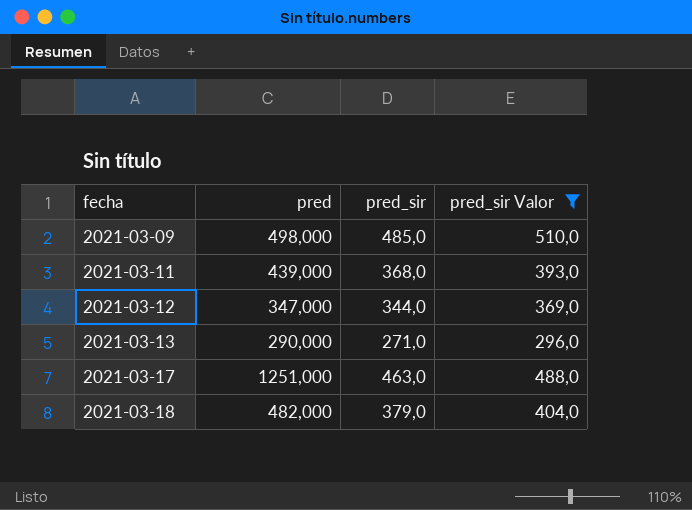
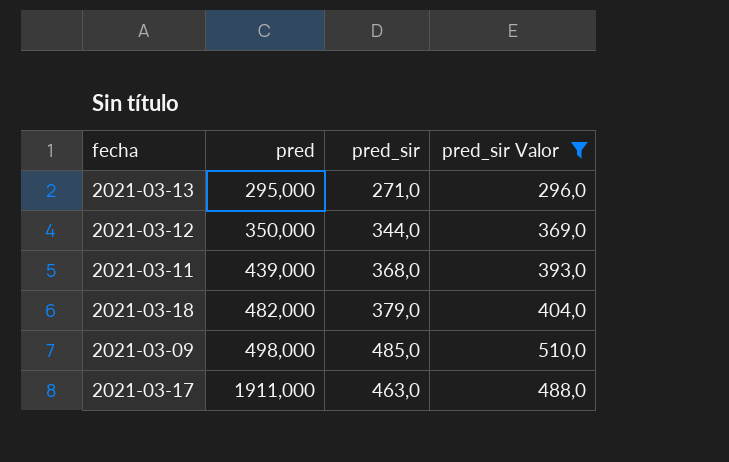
row order: fecha ascending -> pred ascending
2021-03-13 | pred: 290,000 -> 295,000
2021-03-12 | pred: 347,000 -> 350,000
2021-03-17 | pred: 1251,000 -> 1911,000

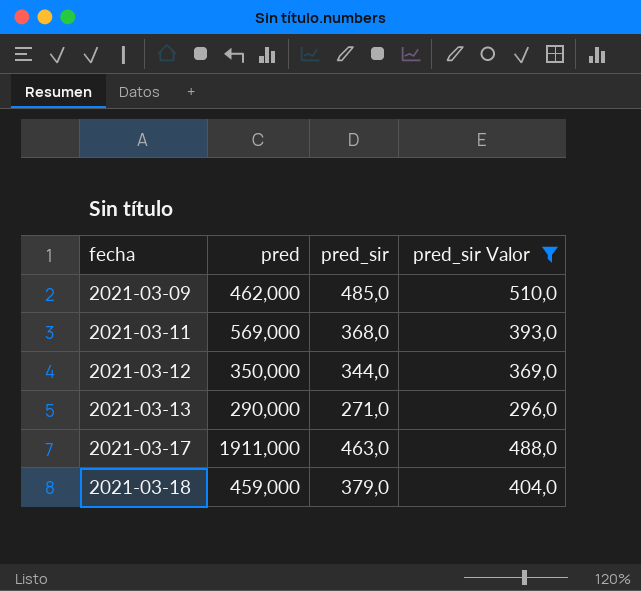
row order: pred ascending -> fecha ascending
2021-03-09 | pred: 498,000 -> 462,000
2021-03-11 | pred: 439,000 -> 569,000
2021-03-13 | pred: 295,000 -> 290,000
2021-03-18 | pred: 482,000 -> 459,000

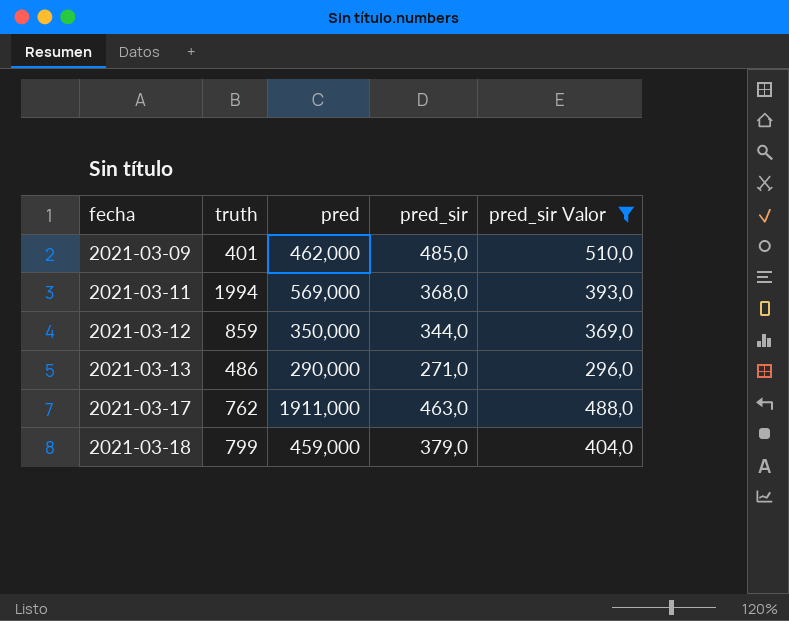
column truth | position: none -> 2

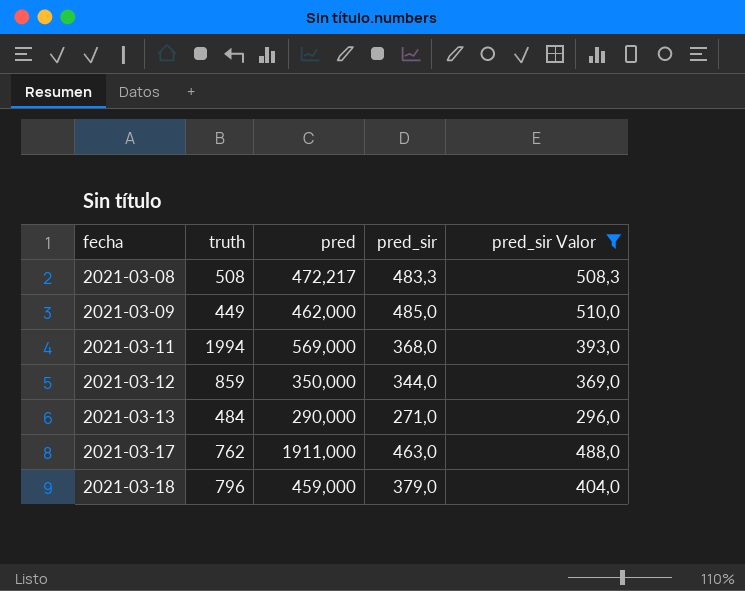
row 2021-03-08: none -> 508 | 472,217 | 483,3 | 508,3
2021-03-09 | truth: 401 -> 449
2021-03-13 | truth: 486 -> 484
2021-03-18 | truth: 799 -> 796

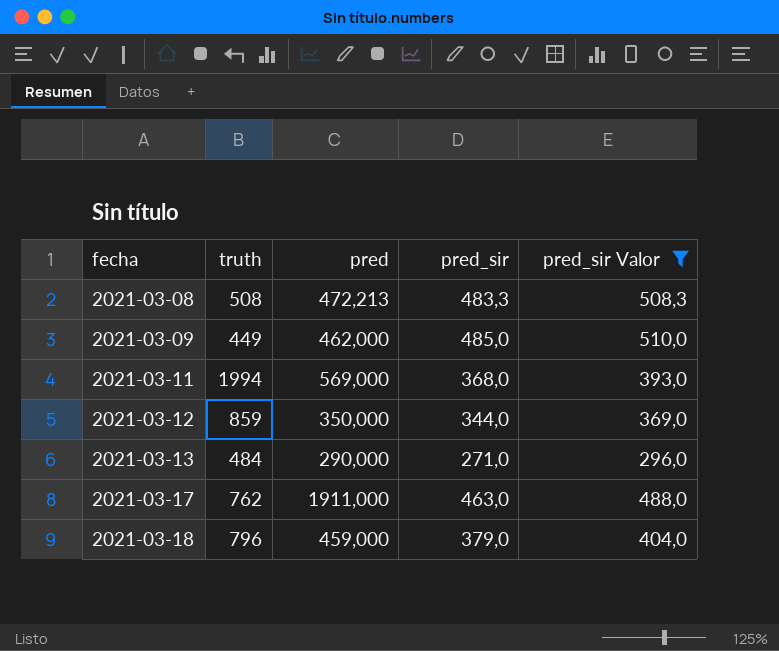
2021-03-08 | pred: 472,217 -> 472,213

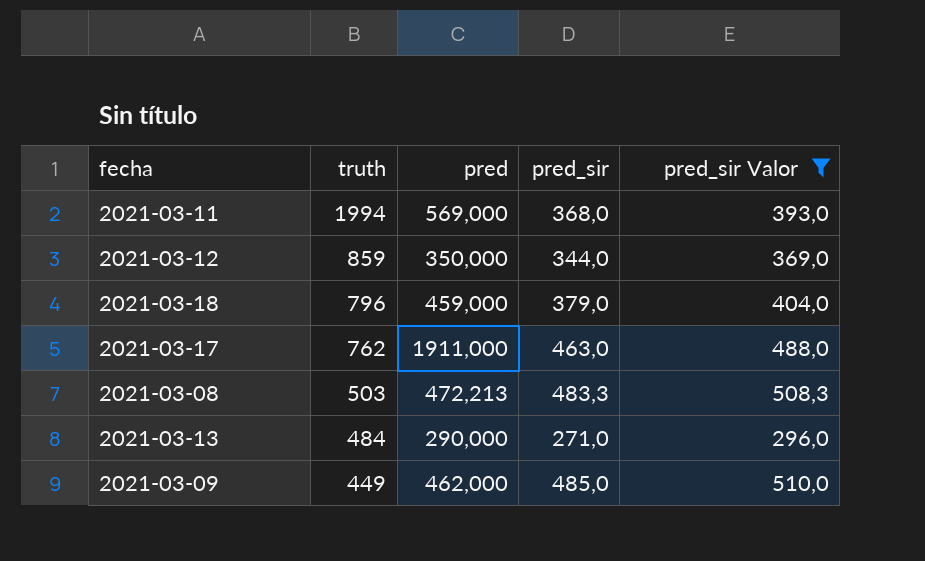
row order: fecha ascending -> truth descending
2021-03-08 | truth: 508 -> 503

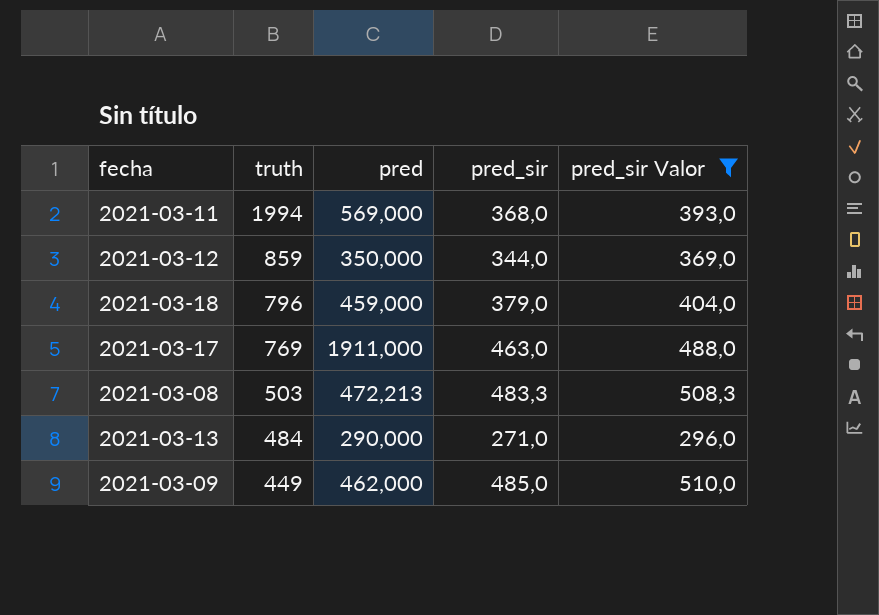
2021-03-17 | truth: 762 -> 769

